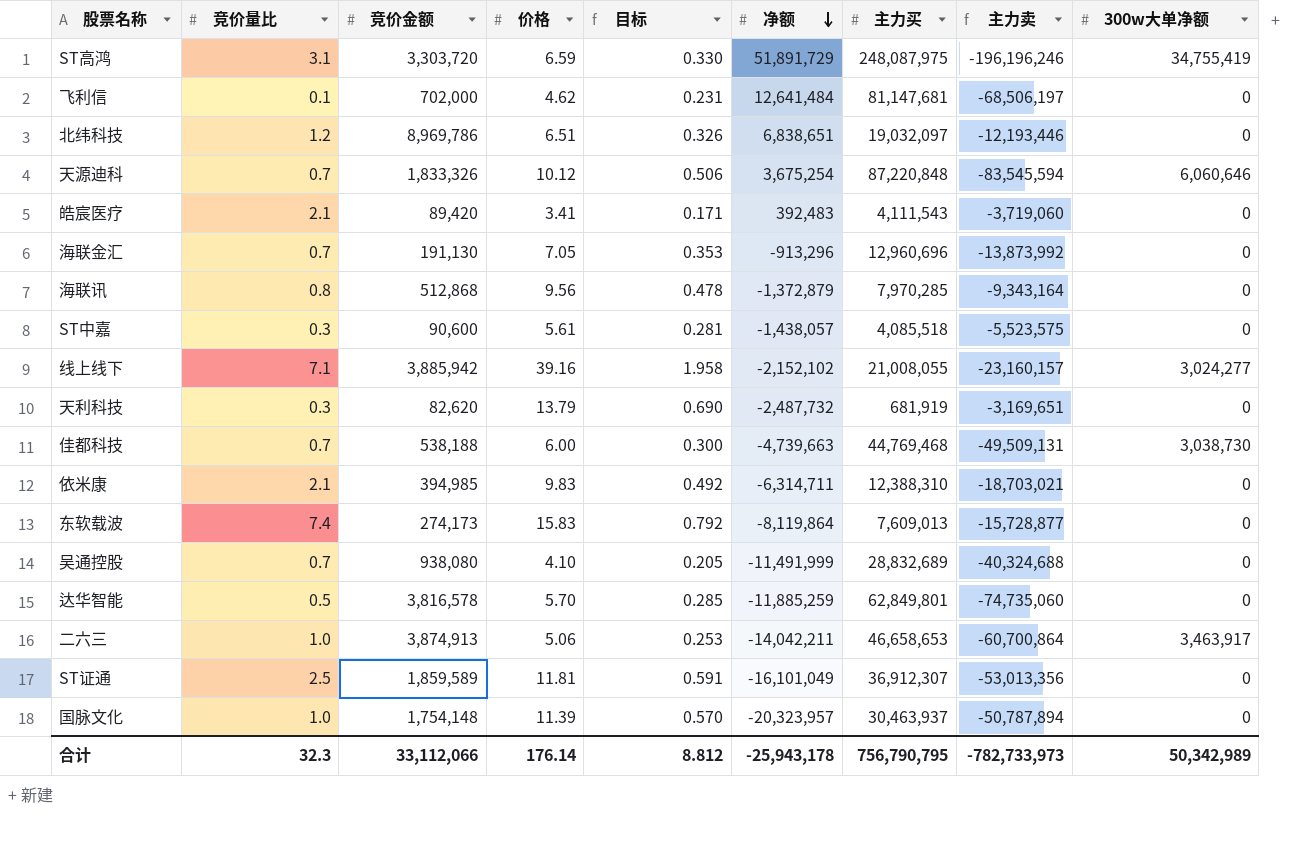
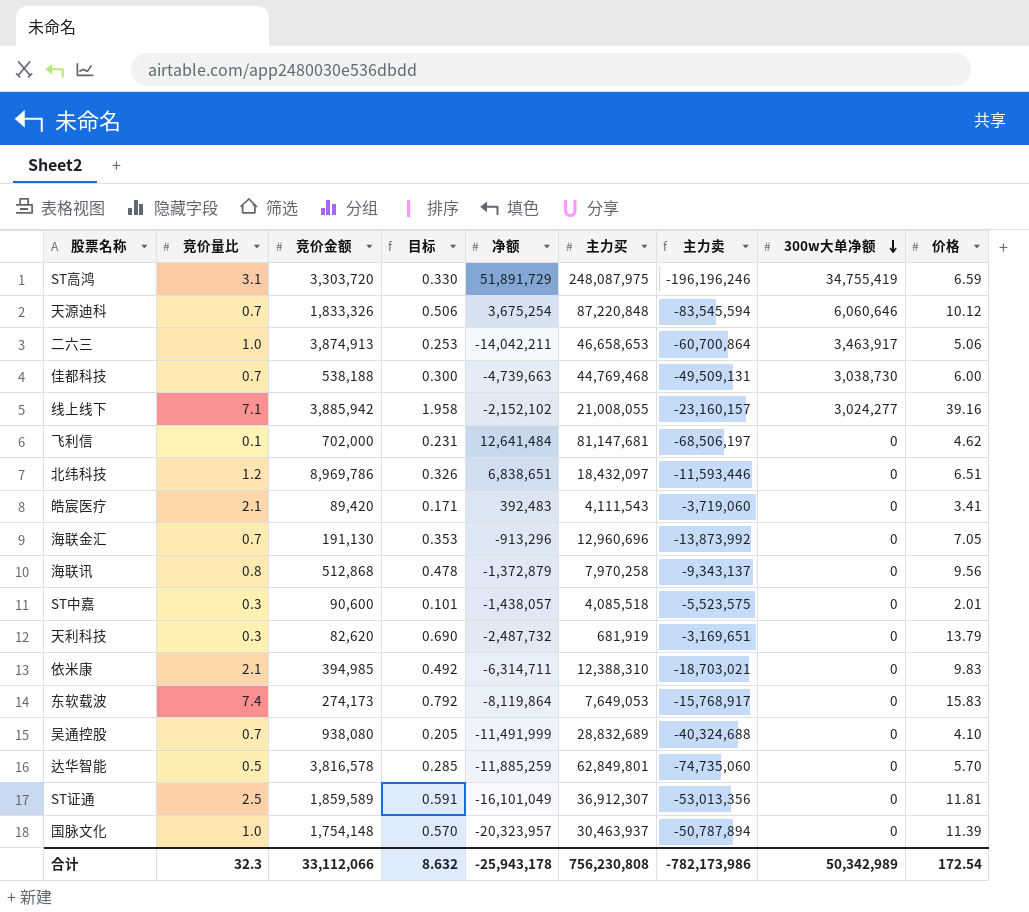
row order: 净额 descending -> 300w大单净额 descending
column 价格 | position: 4 -> 9
北纬科技 | 主力买: 19,032,097 -> 18,432,097
北纬科技 | 主力卖: -12,193,446 -> -11,593,446
海联讯 | 主力买: 7,970,285 -> 7,970,258
海联讯 | 主力卖: -9,343,164 -> -9,343,137
ST中嘉 | 目标: 0.281 -> 0.101
ST中嘉 | 价格: 5.61 -> 2.01
东软载波 | 主力买: 7,609,013 -> 7,649,053
东软载波 | 主力卖: -15,728,877 -> -15,768,917
合计 | 目标: 8.812 -> 8.632
合计 | 主力买: 756,790,795 -> 756,230,808
合计 | 主力卖: -782,733,973 -> -782,173,986
合计 | 价格: 176.14 -> 172.54

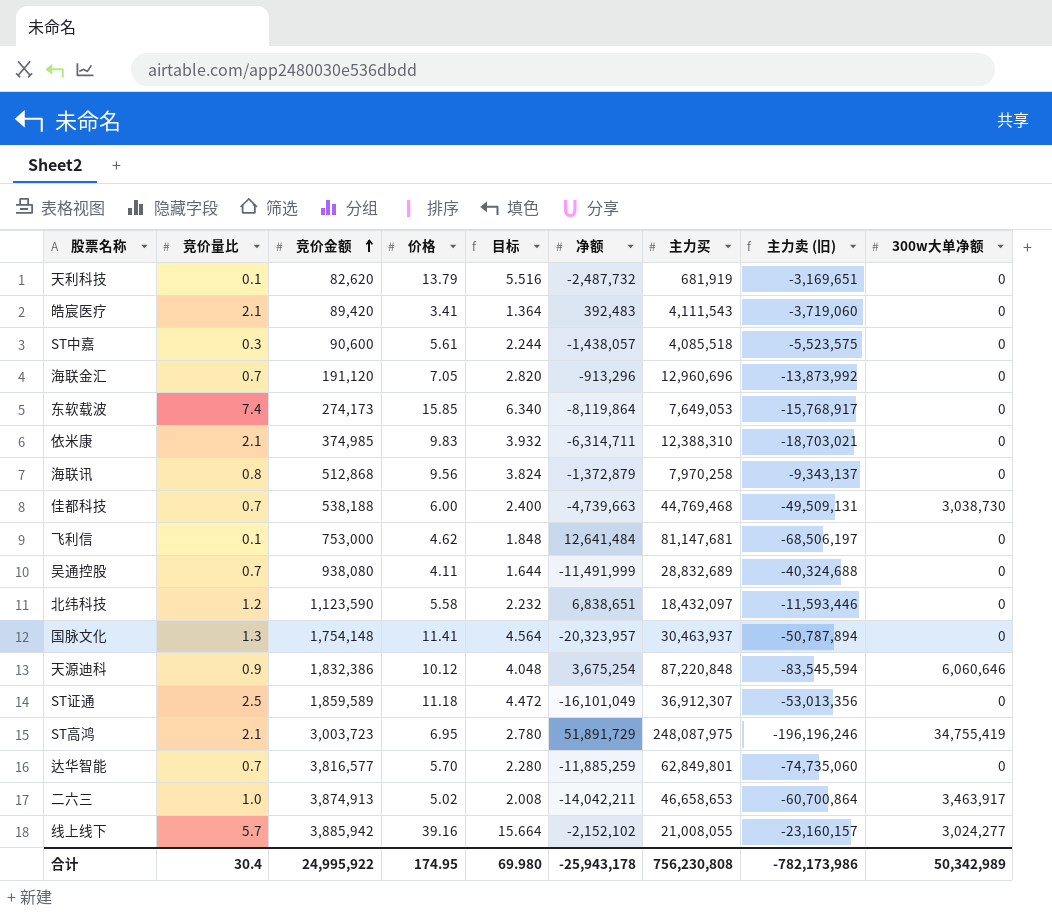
row order: 300w大单净额 descending -> 竞价金额 ascending
column 价格 | position: 9 -> 4
column 目标 | formula: [价格] * 0.05 -> [价格] * 0.4
column name: 主力卖 -> 主力卖 (旧)
天利科技 | 竞价量比: 0.3 -> 0.1
ST中嘉 | 价格: 2.01 -> 5.61
海联金汇 | 竞价金额: 191,130 -> 191,120
东软载波 | 价格: 15.83 -> 15.85
依米康 | 竞价金额: 394,985 -> 374,985
飞利信 | 竞价金额: 702,000 -> 753,000
吴通控股 | 价格: 4.10 -> 4.11
北纬科技 | 竞价金额: 8,969,786 -> 1,123,590
北纬科技 | 价格: 6.51 -> 5.58
国脉文化 | 竞价量比: 1.0 -> 1.3
国脉文化 | 价格: 11.39 -> 11.41
天源迪科 | 竞价量比: 0.7 -> 0.9
天源迪科 | 竞价金额: 1,833,326 -> 1,832,386
ST证通 | 价格: 11.81 -> 11.18
ST高鸿 | 竞价量比: 3.1 -> 2.1
ST高鸿 | 竞价金额: 3,303,720 -> 3,003,723
ST高鸿 | 价格: 6.59 -> 6.95
达华智能 | 竞价量比: 0.5 -> 0.7
达华智能 | 竞价金额: 3,816,578 -> 3,816,577
二六三 | 价格: 5.06 -> 5.02
线上线下 | 竞价量比: 7.1 -> 5.7
合计 | 竞价量比: 32.3 -> 30.4
合计 | 竞价金额: 33,112,066 -> 24,995,922
合计 | 价格: 172.54 -> 174.95
合计 | 目标: 8.632 -> 69.980

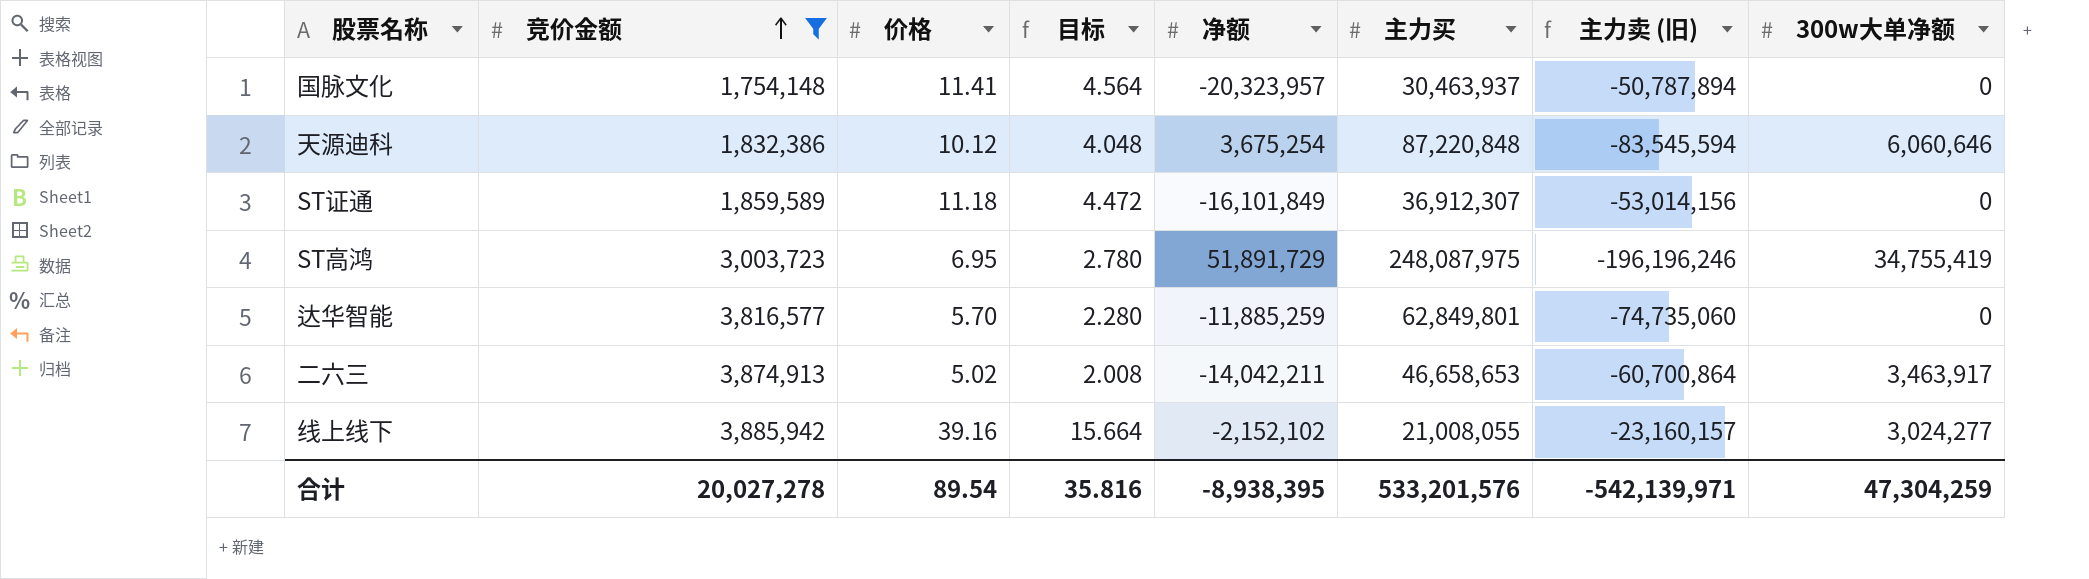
filter: none -> 竞价金额 >= 1,754,148
column 竞价量比 | position: 2 -> none
ST证通 | 净额: -16,101,049 -> -16,101,849
ST证通 | 主力卖 (旧): -53,013,356 -> -53,014,156
合计 | 竞价金额: 24,995,922 -> 20,027,278
合计 | 价格: 174.95 -> 89.54
合计 | 目标: 69.980 -> 35.816
合计 | 净额: -25,943,178 -> -8,938,395
合计 | 主力买: 756,230,808 -> 533,201,576
合计 | 主力卖 (旧): -782,173,986 -> -542,139,971
合计 | 300w大单净额: 50,342,989 -> 47,304,259

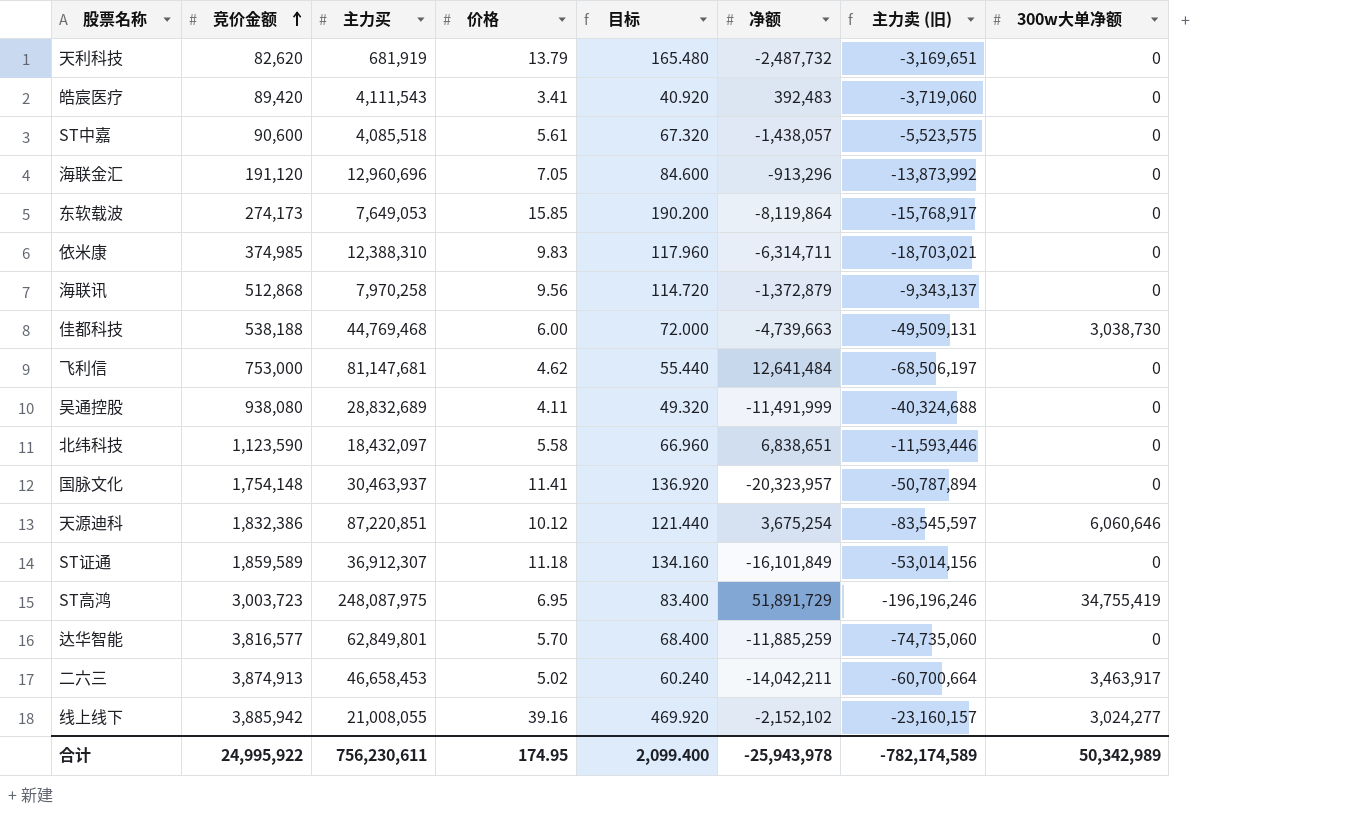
filter: 竞价金额 >= 1,754,148 -> none
column 主力买 | position: 6 -> 3
column 目标 | formula: [价格] * 0.4 -> [价格] * 12
天源迪科 | 主力买: 87,220,848 -> 87,220,851
天源迪科 | 主力卖 (旧): -83,545,594 -> -83,545,597
二六三 | 主力买: 46,658,653 -> 46,658,453
二六三 | 主力卖 (旧): -60,700,864 -> -60,700,664
合计 | 竞价金额: 20,027,278 -> 24,995,922
合计 | 主力买: 533,201,576 -> 756,230,611
合计 | 价格: 89.54 -> 174.95
合计 | 目标: 35.816 -> 2,099.400
合计 | 净额: -8,938,395 -> -25,943,978
合计 | 主力卖 (旧): -542,139,971 -> -782,174,589
合计 | 300w大单净额: 47,304,259 -> 50,342,989

